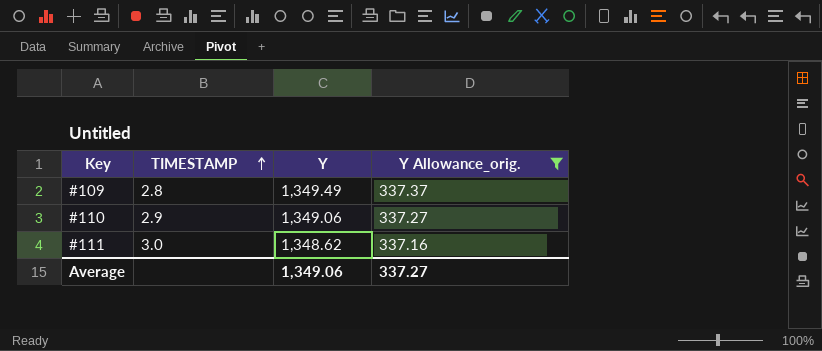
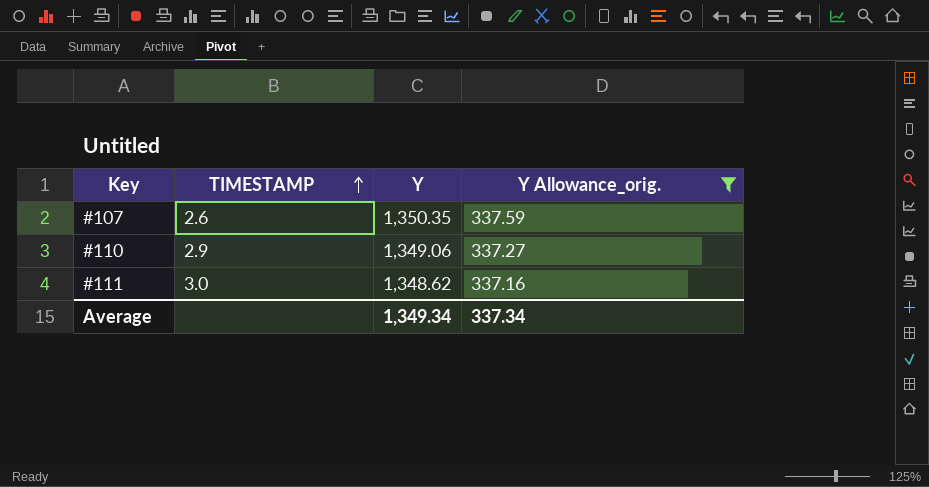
row #109: 2.8 | 1,349.49 | 337.37 -> none
row #107: none -> 2.6 | 1,350.35 | 337.59
Average | Y: 1,349.06 -> 1,349.34
Average | Y Allowance_orig.: 337.27 -> 337.34

